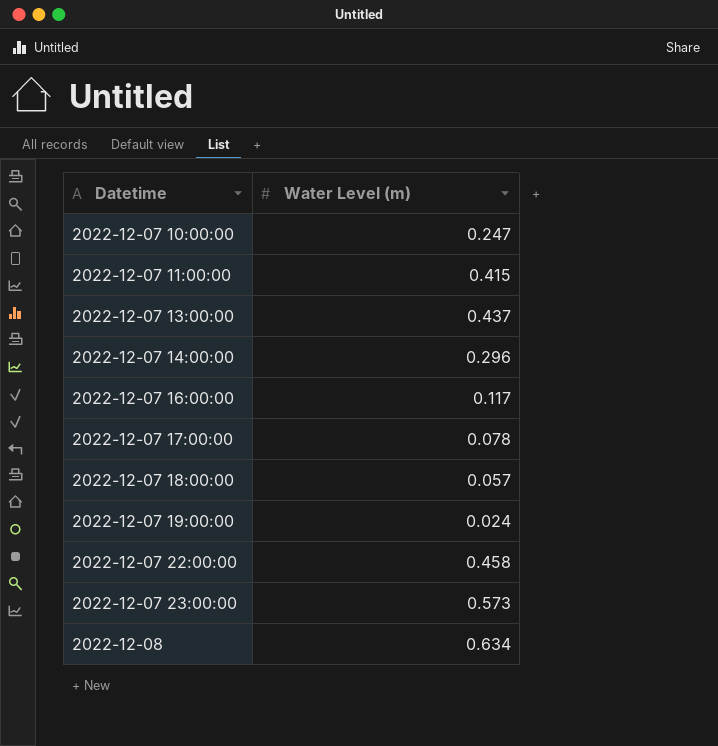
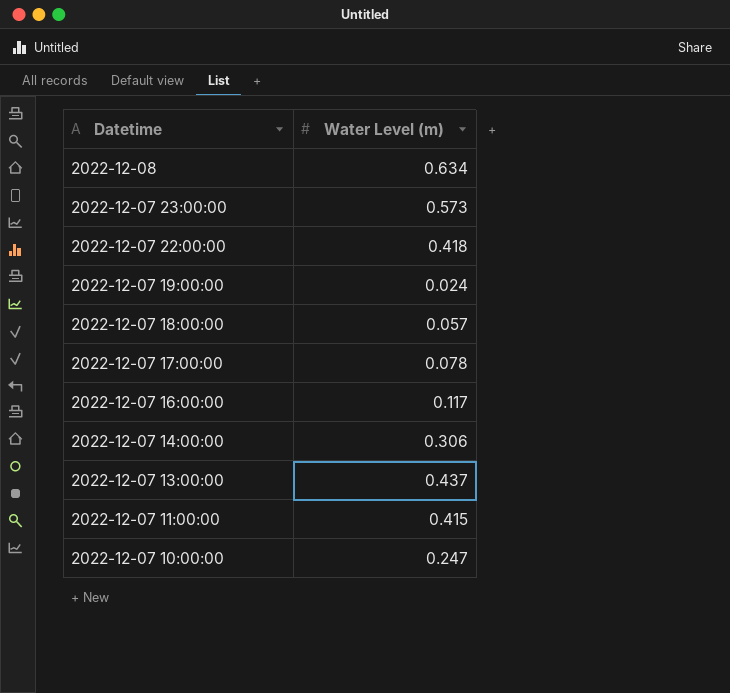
row order: Datetime ascending -> Datetime descending
2022-12-07 22:00:00 | Water Level (m): 0.458 -> 0.418
2022-12-07 14:00:00 | Water Level (m): 0.296 -> 0.306

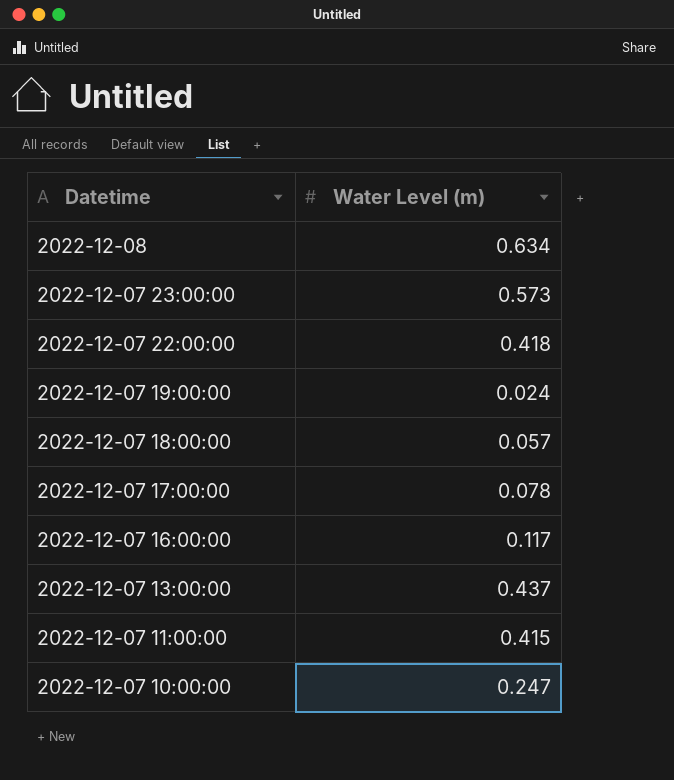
row 2022-12-07 14:00:00: 0.306 -> none

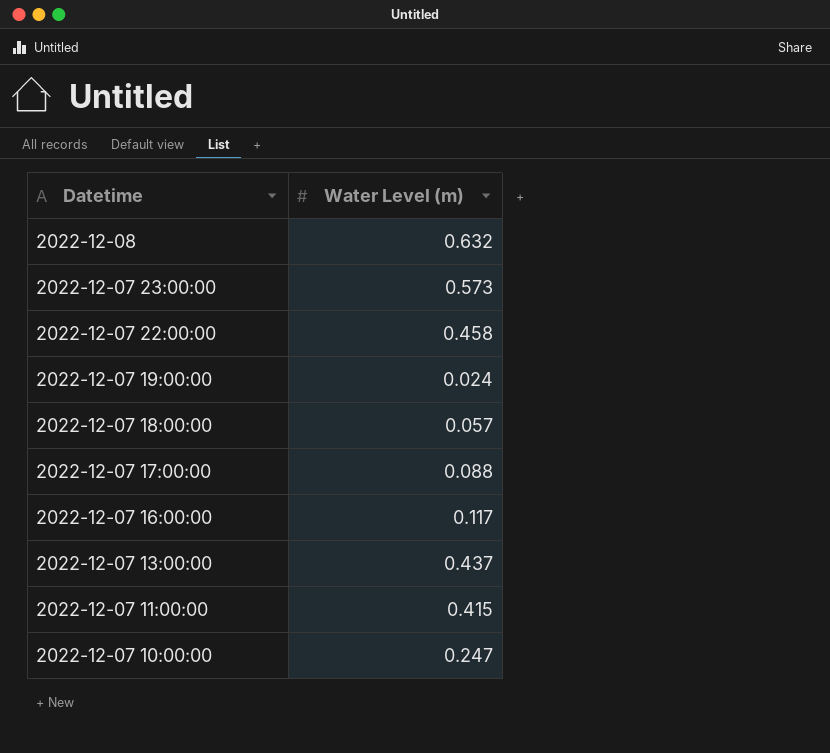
2022-12-08 | Water Level (m): 0.634 -> 0.632
2022-12-07 22:00:00 | Water Level (m): 0.418 -> 0.458
2022-12-07 17:00:00 | Water Level (m): 0.078 -> 0.088

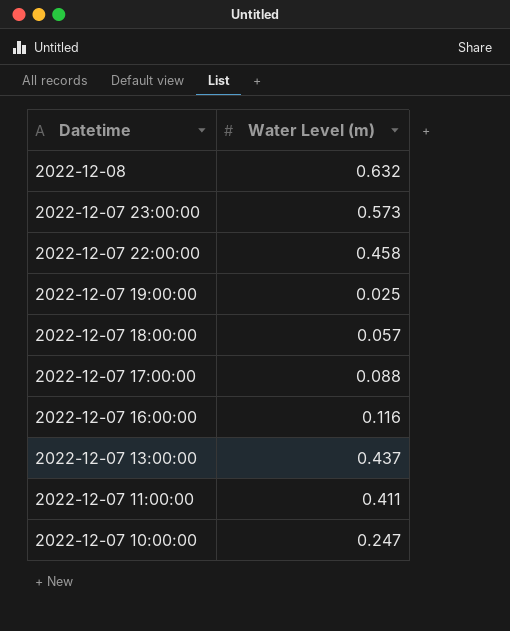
2022-12-07 19:00:00 | Water Level (m): 0.024 -> 0.025
2022-12-07 16:00:00 | Water Level (m): 0.117 -> 0.116
2022-12-07 11:00:00 | Water Level (m): 0.415 -> 0.411

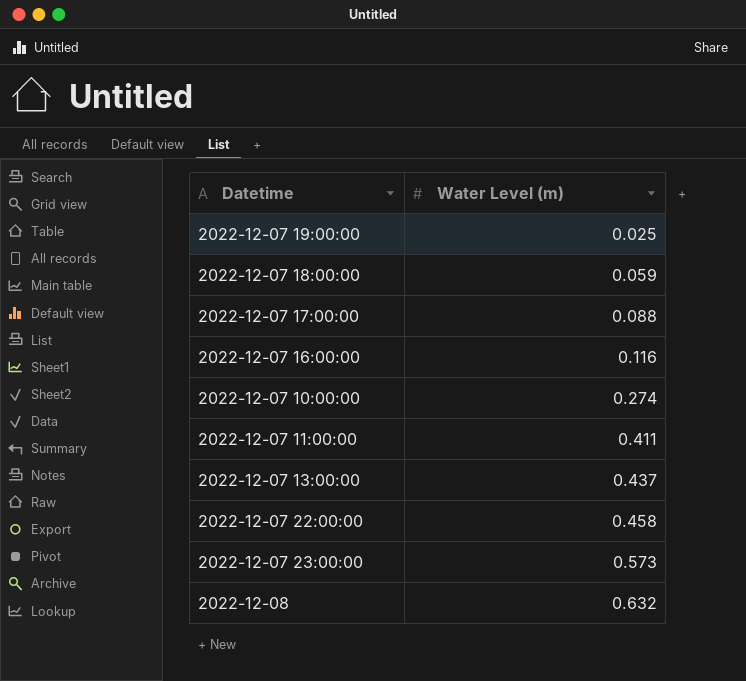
row order: Datetime descending -> Water Level (m) ascending
2022-12-07 18:00:00 | Water Level (m): 0.057 -> 0.059
2022-12-07 10:00:00 | Water Level (m): 0.247 -> 0.274

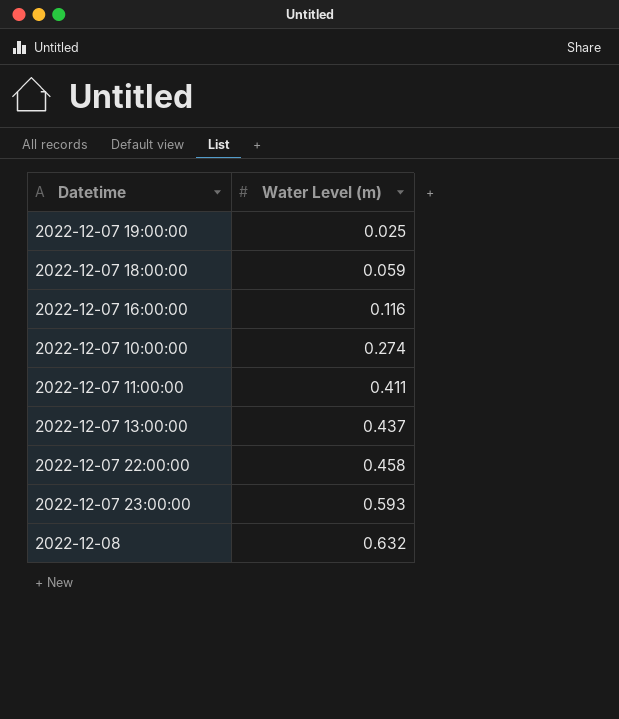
row 2022-12-07 17:00:00: 0.088 -> none
2022-12-07 23:00:00 | Water Level (m): 0.573 -> 0.593

